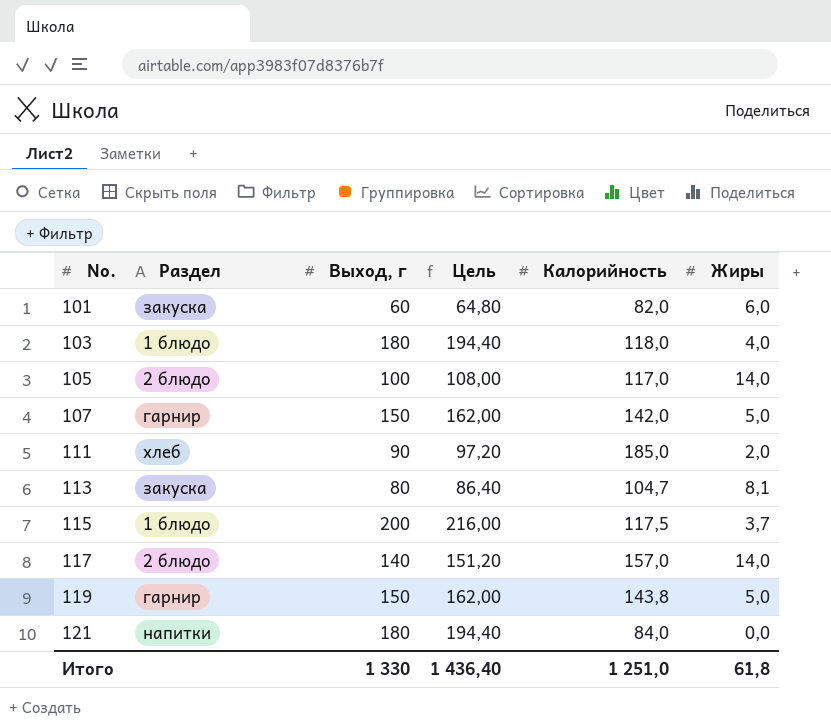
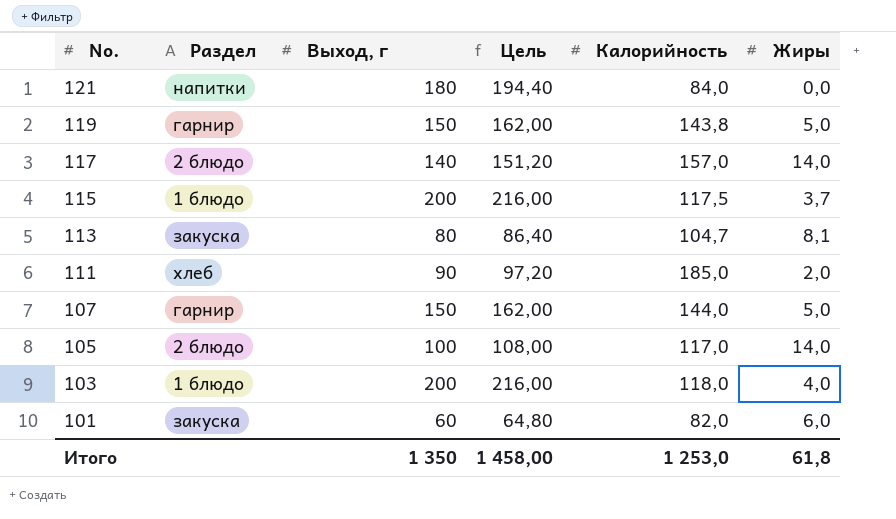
row order: No. ascending -> No. descending
107 | Калорийность: 142,0 -> 144,0
103 | Выход, г: 180 -> 200
103 | Цель: 194,40 -> 216,00
Итого | Выход, г: 1 330 -> 1 350
Итого | Цель: 1 436,40 -> 1 458,00
Итого | Калорийность: 1 251,0 -> 1 253,0

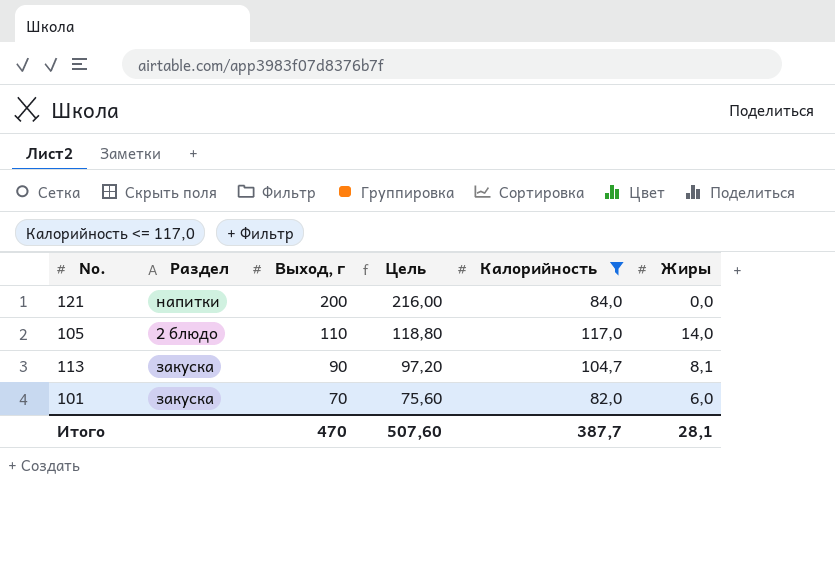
filter: none -> Калорийность <= 117,0
row order: No. descending -> Выход, г descending
121 | Выход, г: 180 -> 200
121 | Цель: 194,40 -> 216,00
105 | Выход, г: 100 -> 110
105 | Цель: 108,00 -> 118,80
113 | Выход, г: 80 -> 90
113 | Цель: 86,40 -> 97,20
101 | Выход, г: 60 -> 70
101 | Цель: 64,80 -> 75,60
Итого | Выход, г: 1 350 -> 470
Итого | Цель: 1 458,00 -> 507,60
Итого | Калорийность: 1 253,0 -> 387,7
Итого | Жиры: 61,8 -> 28,1

